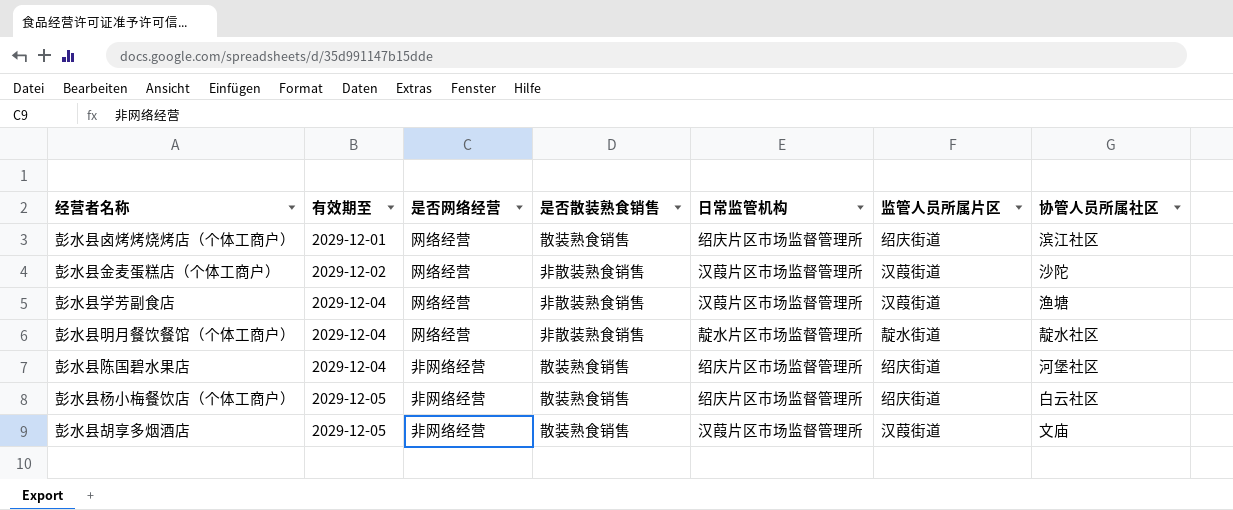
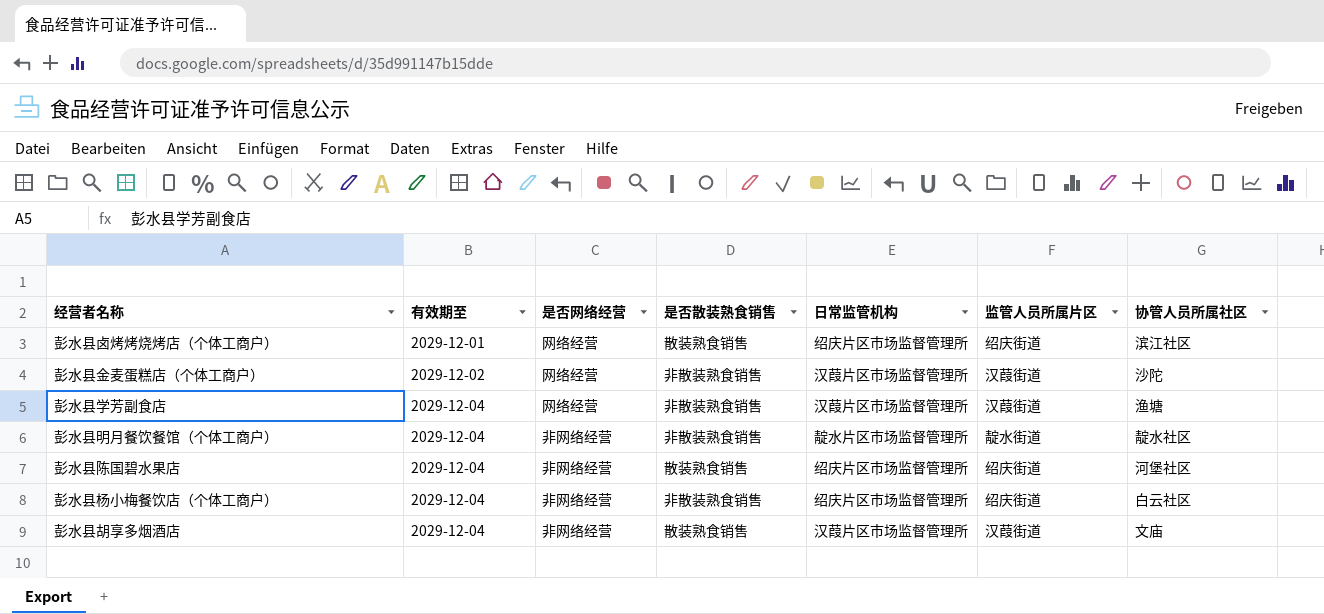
彭水县明月餐饮餐馆（个体工商户） | 是否网络经营: 网络经营 -> 非网络经营
彭水县杨小梅餐饮店（个体工商户） | 有效期至: 2029-12-05 -> 2029-12-04
彭水县杨小梅餐饮店（个体工商户） | 是否散装熟食销售: 散装熟食销售 -> 非散装熟食销售
彭水县胡享多烟酒店 | 有效期至: 2029-12-05 -> 2029-12-04

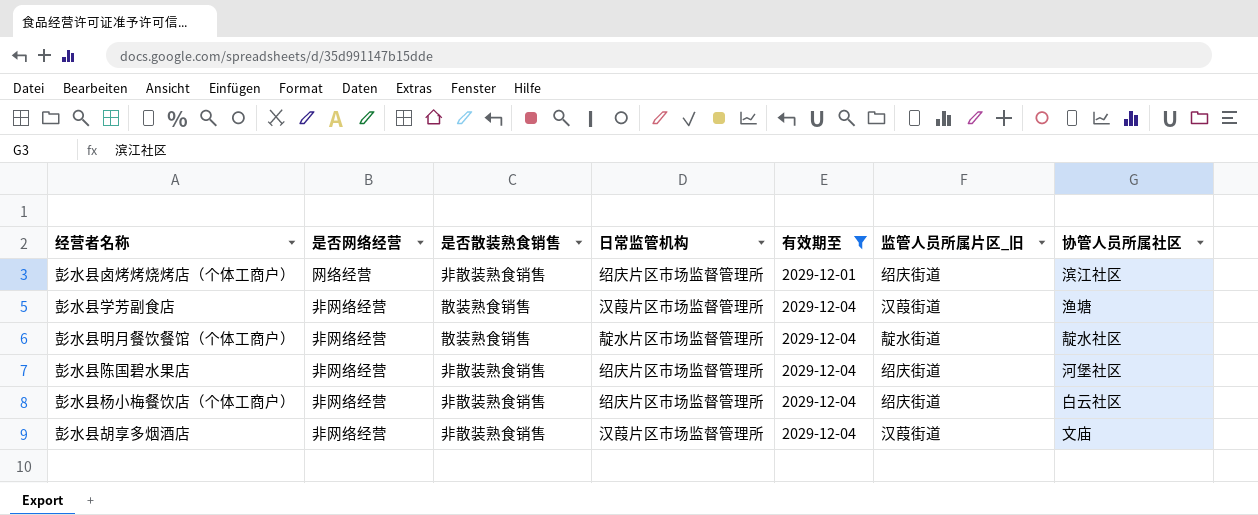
filter: none -> 有效期至 != 2029-12-02
column 有效期至 | position: 2 -> 5
column name: 监管人员所属片区 -> 监管人员所属片区_旧
彭水县卤烤烤烧烤店（个体工商户） | 是否散装熟食销售: 散装熟食销售 -> 非散装熟食销售
彭水县学芳副食店 | 是否网络经营: 网络经营 -> 非网络经营
彭水县学芳副食店 | 是否散装熟食销售: 非散装熟食销售 -> 散装熟食销售
彭水县明月餐饮餐馆（个体工商户） | 是否散装熟食销售: 非散装熟食销售 -> 散装熟食销售
彭水县陈国碧水果店 | 是否散装熟食销售: 散装熟食销售 -> 非散装熟食销售
彭水县胡享多烟酒店 | 是否散装熟食销售: 散装熟食销售 -> 非散装熟食销售

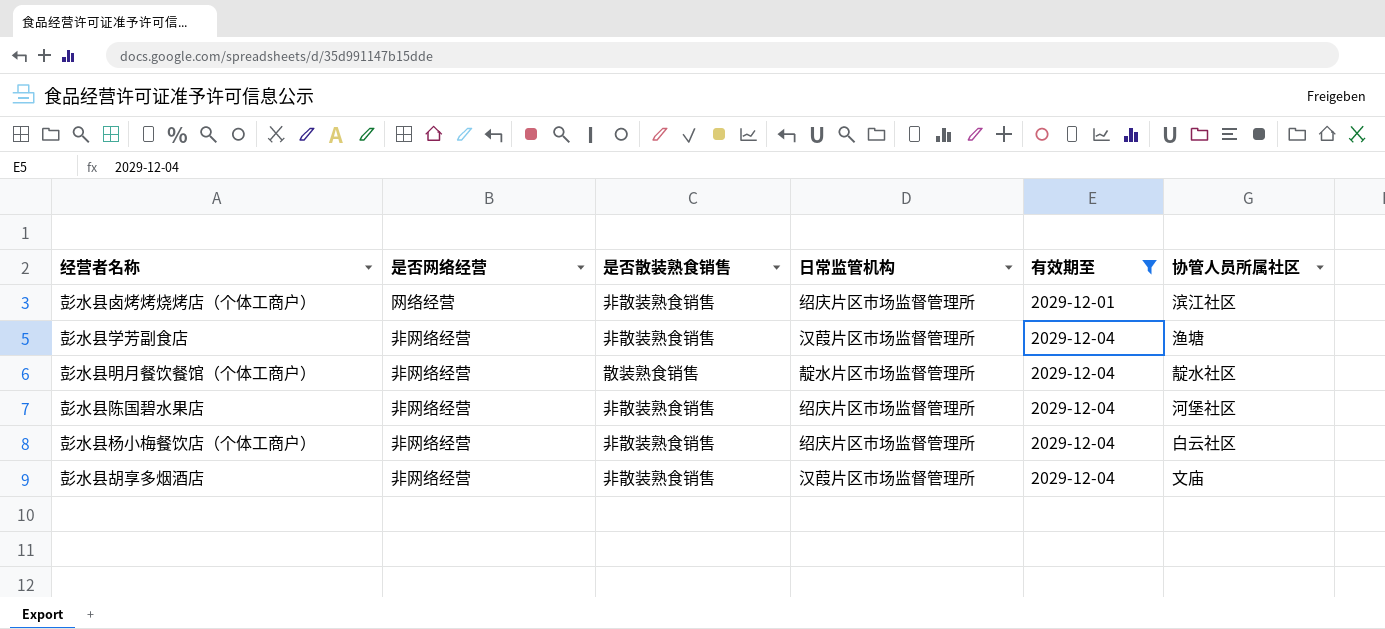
column 监管人员所属片区_旧 | position: 6 -> none
彭水县学芳副食店 | 是否散装熟食销售: 散装熟食销售 -> 非散装熟食销售

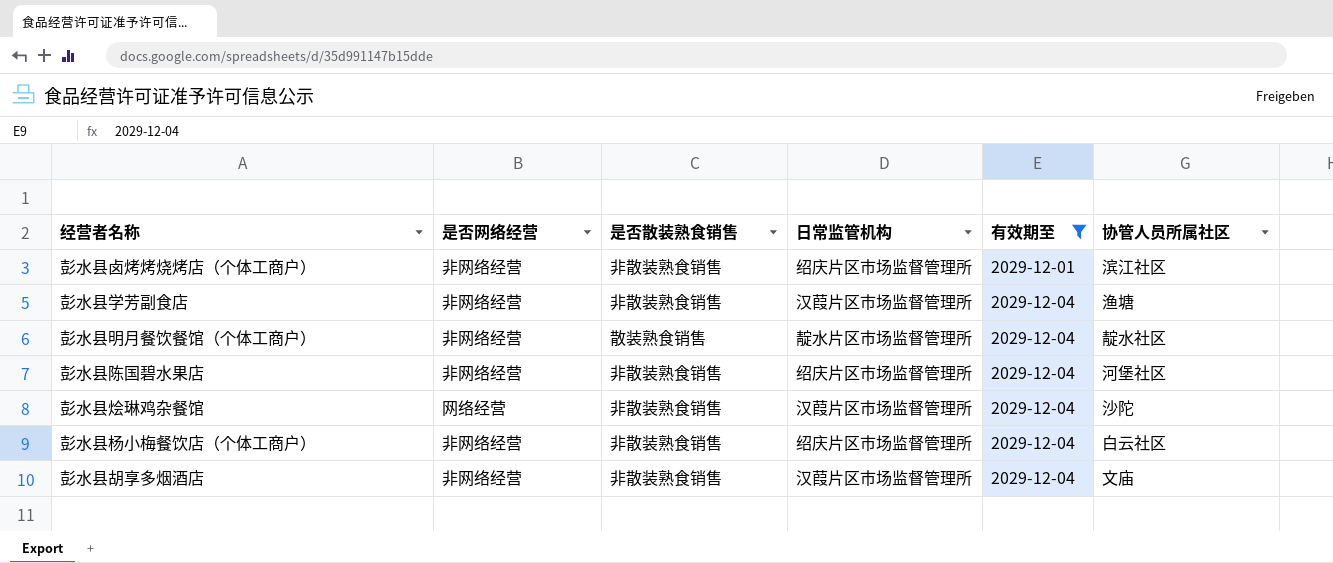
彭水县卤烤烤烧烤店（个体工商户） | 是否网络经营: 网络经营 -> 非网络经营
row 彭水县烩琳鸡杂餐馆: none -> 网络经营 | 非散装熟食销售 | 汉葭片区市场监督管理所 | 2029-12-04 | 沙陀

